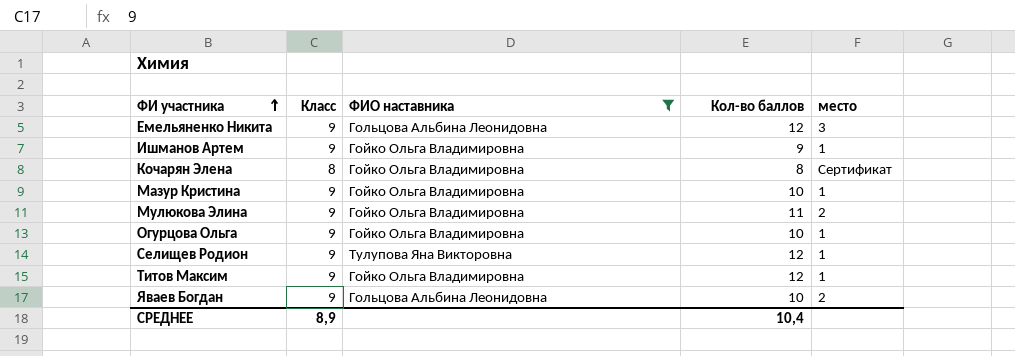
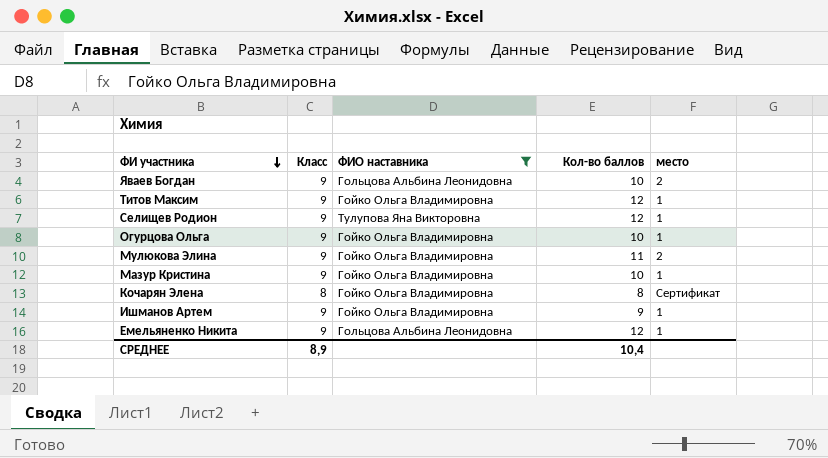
row order: ФИ участника ascending -> ФИ участника descending
Емельяненко Никита | место: 3 -> 1

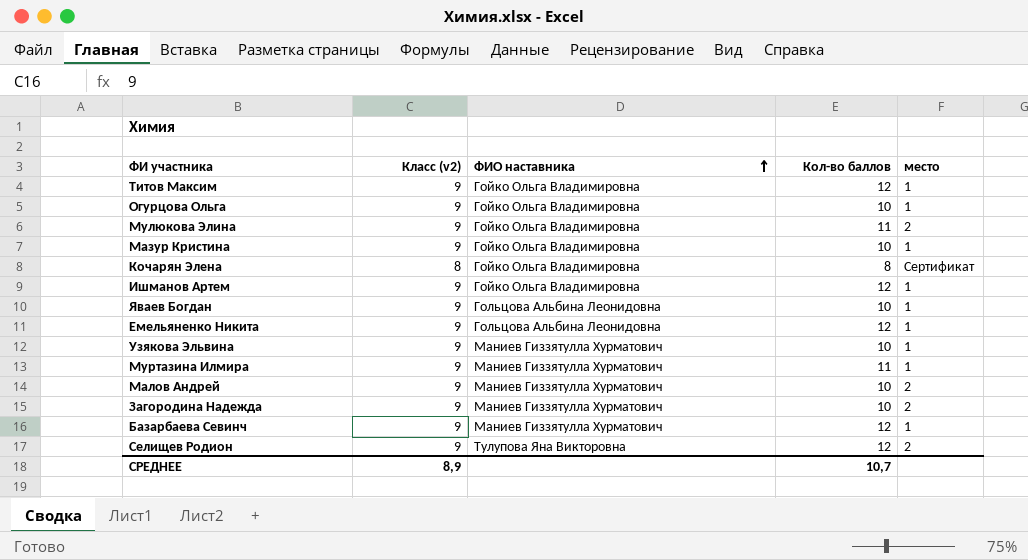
filter: ФИО наставника != Маниев Гиззятулла Хурматович -> none
row order: ФИ участника descending -> ФИО наставника ascending
column name: Класс -> Класс (v2)
Ишманов Артем | Кол-во баллов: 9 -> 12
Яваев Богдан | место: 2 -> 1
Селищев Родион | место: 1 -> 2
СРЕДНЕЕ | Кол-во баллов: 10,4 -> 10,7

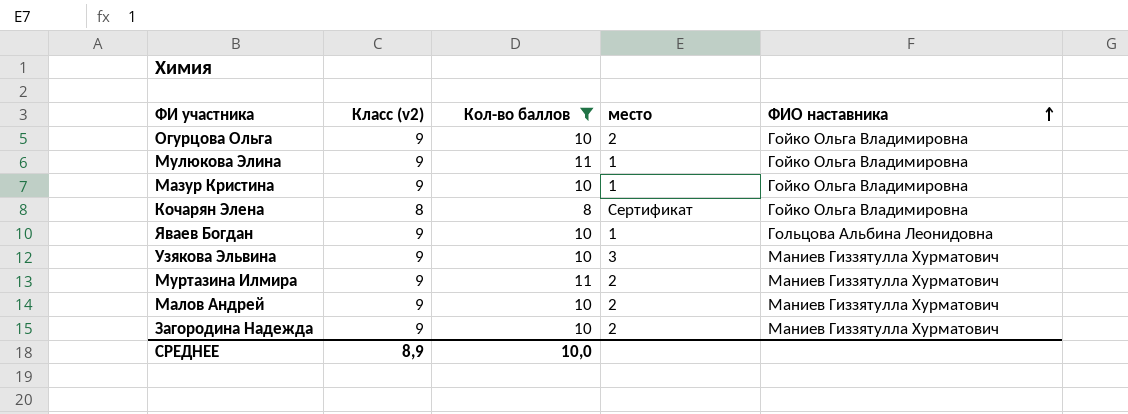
filter: none -> Кол-во баллов != 12
column ФИО наставника | position: 3 -> 5
Огурцова Ольга | место: 1 -> 2
Мулюкова Элина | место: 2 -> 1
Узякова Эльвина | место: 1 -> 3
Муртазина Илмира | место: 1 -> 2
СРЕДНЕЕ | Кол-во баллов: 10,7 -> 10,0

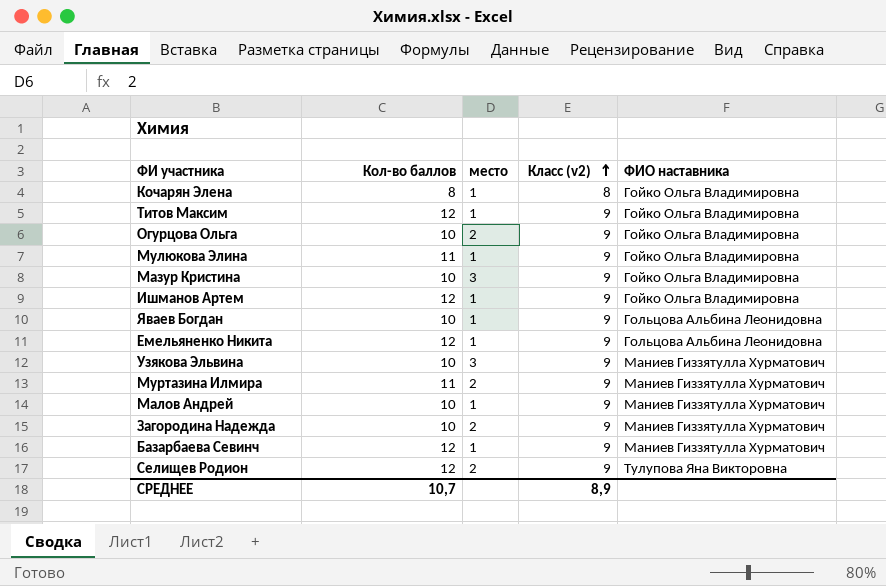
filter: Кол-во баллов != 12 -> none
row order: ФИО наставника ascending -> Класс (v2) ascending
column Класс (v2) | position: 2 -> 4
Кочарян Элена | место: Сертификат -> 1
Мазур Кристина | место: 1 -> 3
Малов Андрей | место: 2 -> 1
СРЕДНЕЕ | Кол-во баллов: 10,0 -> 10,7

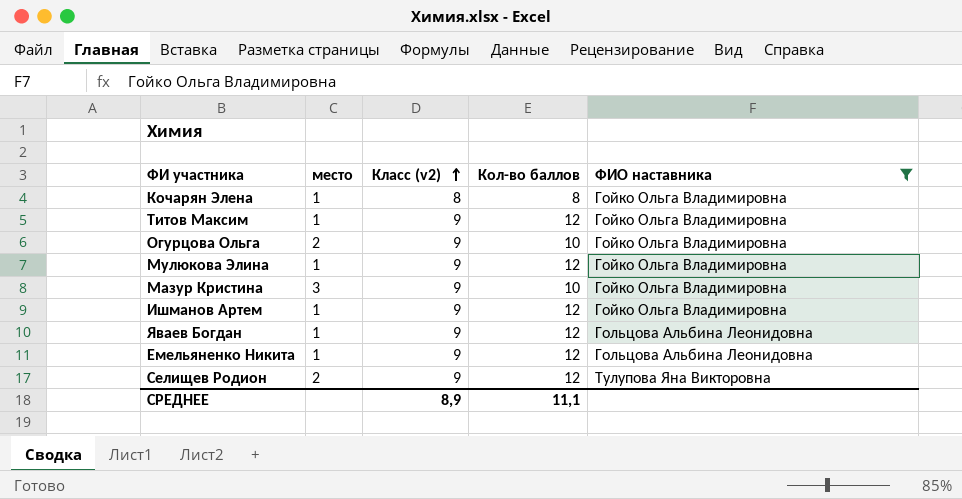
filter: none -> ФИО наставника != Маниев Гиззятулла Хурматович
column Кол-во баллов | position: 2 -> 4
Мулюкова Элина | Кол-во баллов: 11 -> 12
Яваев Богдан | Кол-во баллов: 10 -> 12
СРЕДНЕЕ | Кол-во баллов: 10,7 -> 11,1

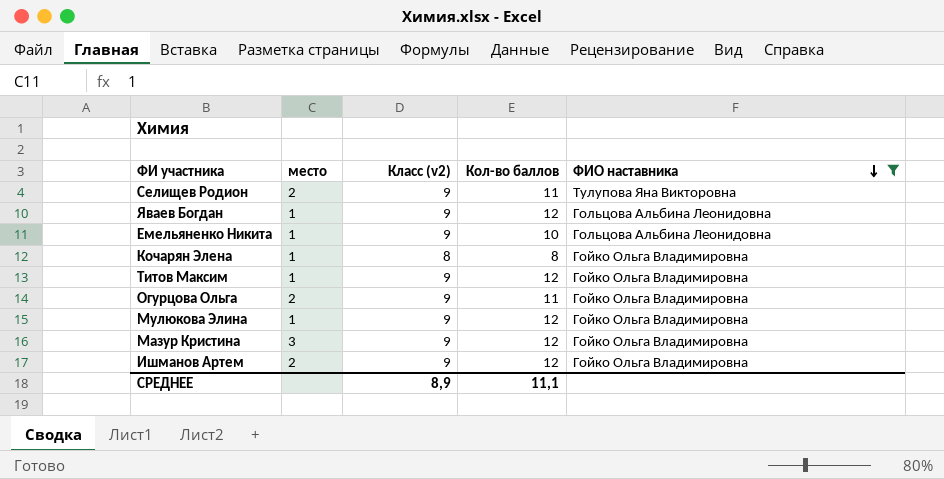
row order: Класс (v2) ascending -> ФИО наставника descending
Селищев Родион | Кол-во баллов: 12 -> 11
Емельяненко Никита | Кол-во баллов: 12 -> 10
Огурцова Ольга | Кол-во баллов: 10 -> 11
Мазур Кристина | Кол-во баллов: 10 -> 12
Ишманов Артем | место: 1 -> 2

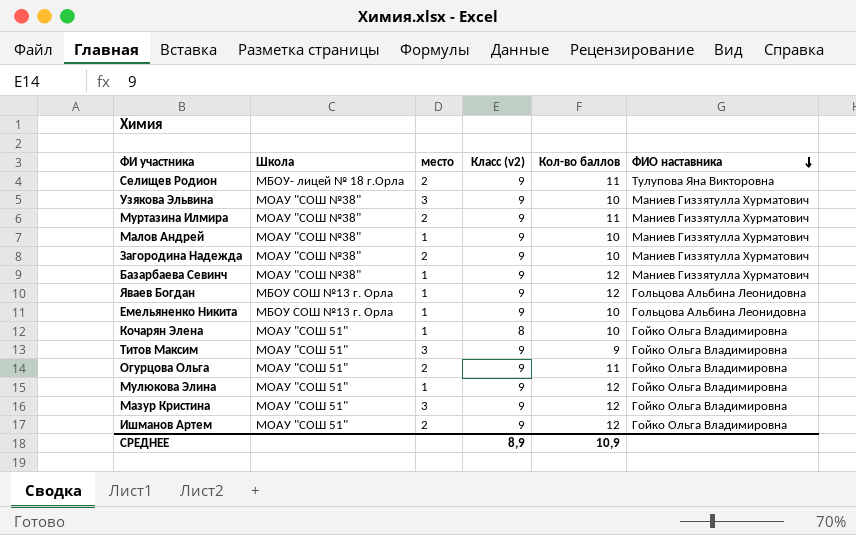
filter: ФИО наставника != Маниев Гиззятулла Хурматович -> none
column Школа | position: none -> 2
Кочарян Элена | Кол-во баллов: 8 -> 10
Титов Максим | место: 1 -> 3
Титов Максим | Кол-во баллов: 12 -> 9
СРЕДНЕЕ | Кол-во баллов: 11,1 -> 10,9

